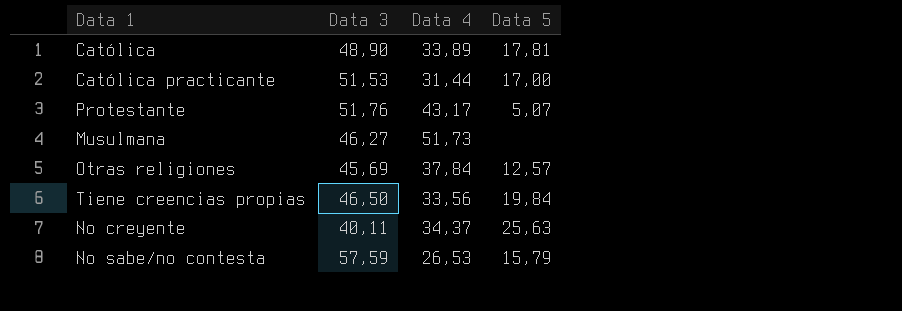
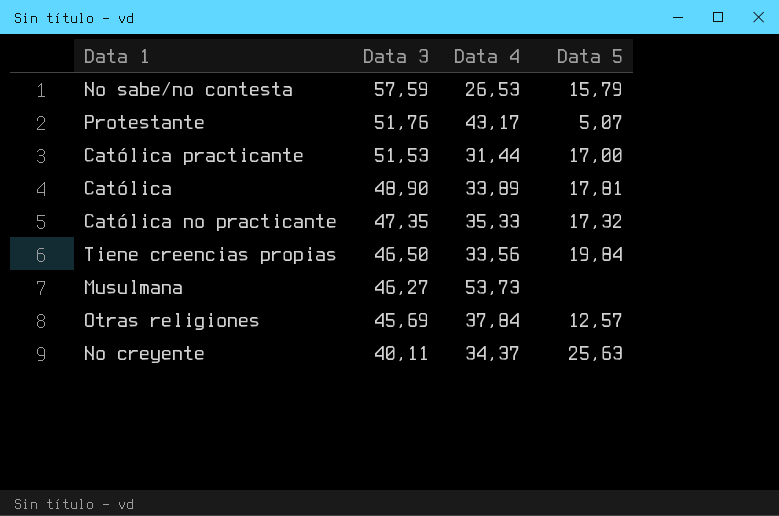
row order: none -> Data 3 descending
row Católica no practicante: none -> 47,35 | 35,33 | 17,32
Musulmana | Data 4: 51,73 -> 53,73

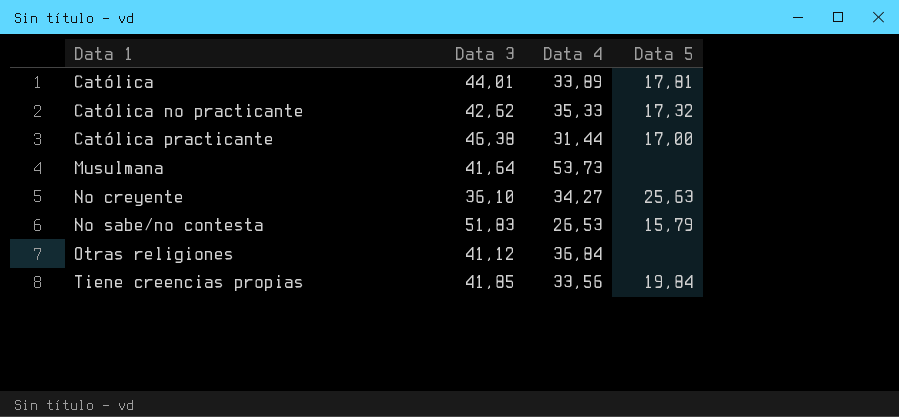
row order: Data 3 descending -> Data 1 ascending
row Protestante: 51,76 | 43,17 | 5,07 -> none
Católica | Data 3: 48,90 -> 44,01
Católica no practicante | Data 3: 47,35 -> 42,62
Católica practicante | Data 3: 51,53 -> 46,38
Musulmana | Data 3: 46,27 -> 41,64
No creyente | Data 3: 40,11 -> 36,10
No creyente | Data 4: 34,37 -> 34,27
No sabe/no contesta | Data 3: 57,59 -> 51,83
Otras religiones | Data 3: 45,69 -> 41,12
Otras religiones | Data 4: 37,84 -> 36,84
Otras religiones | Data 5: 12,57 -> none
Tiene creencias propias | Data 3: 46,50 -> 41,85

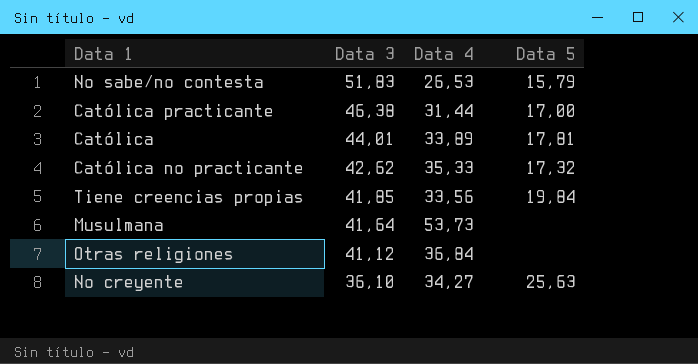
row order: Data 1 ascending -> Data 3 descending

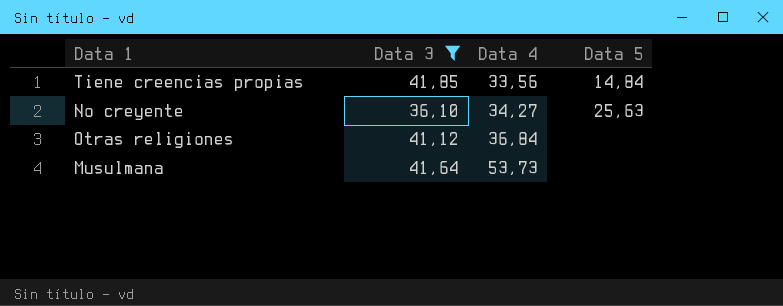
filter: none -> Data 3 <= 41,85
row order: Data 3 descending -> Data 4 ascending
Tiene creencias propias | Data 5: 19,84 -> 14,84

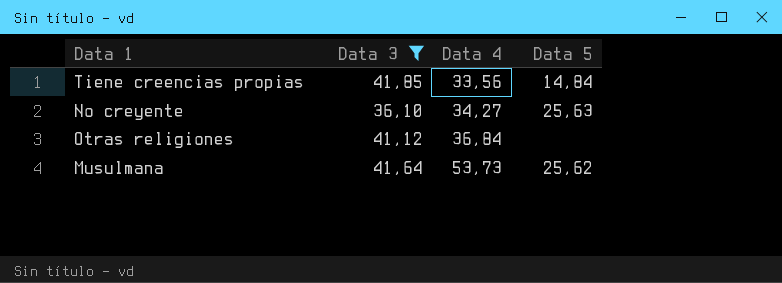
Musulmana | Data 5: none -> 25,62

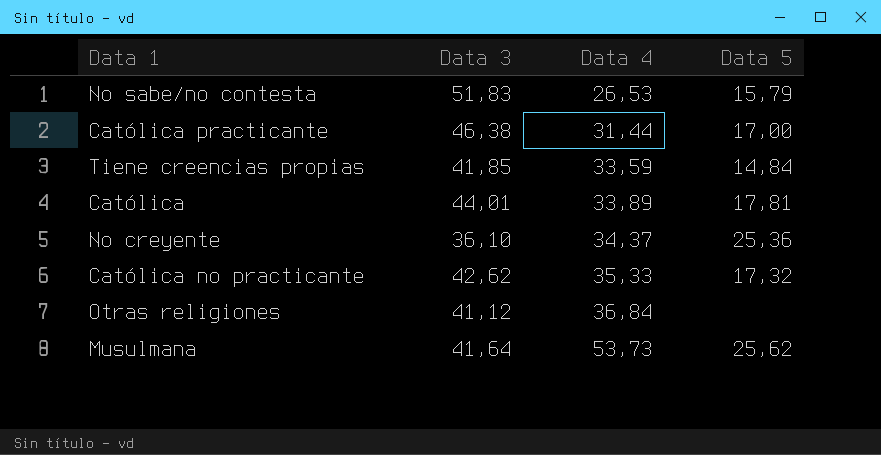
filter: Data 3 <= 41,85 -> none
Tiene creencias propias | Data 4: 33,56 -> 33,59
No creyente | Data 4: 34,27 -> 34,37
No creyente | Data 5: 25,63 -> 25,36

